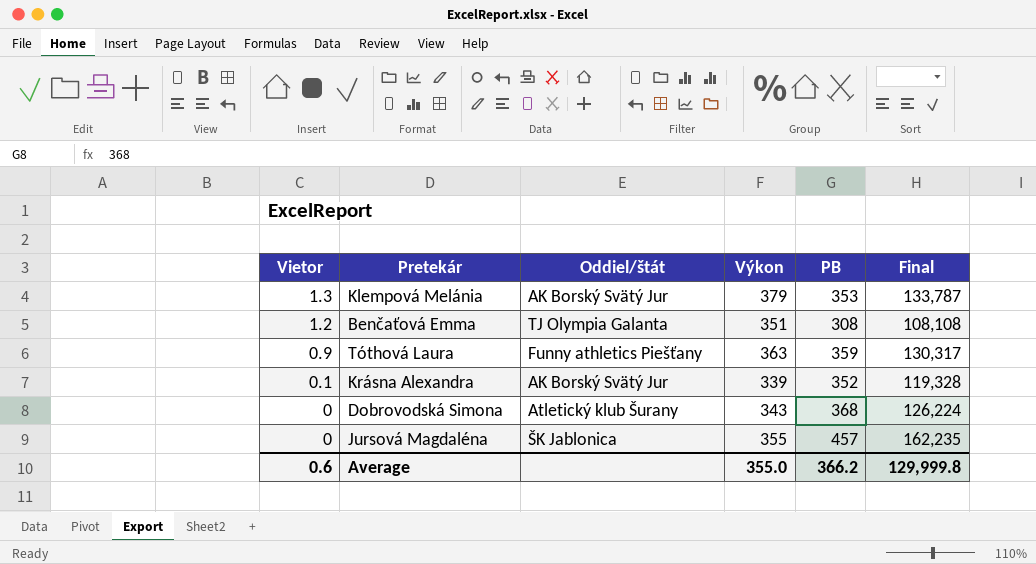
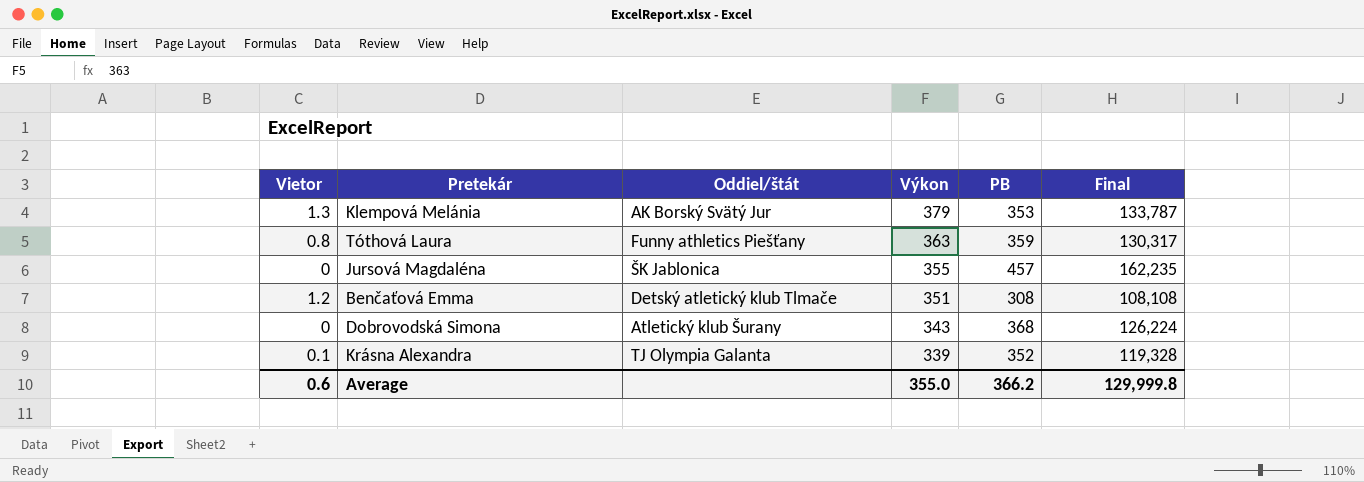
row order: Vietor descending -> Výkon descending
Tóthová Laura | Vietor: 0.9 -> 0.8
Benčaťová Emma | Oddiel/štát: TJ Olympia Galanta -> Detský atletický klub Tlmače
Krásna Alexandra | Oddiel/štát: AK Borský Svätý Jur -> TJ Olympia Galanta

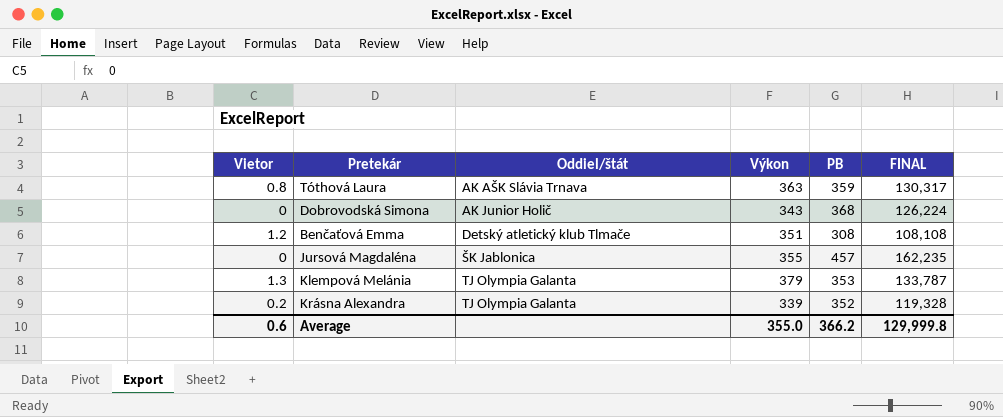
row order: Výkon descending -> Oddiel/štát ascending
column name: Final -> FINAL
Tóthová Laura | Oddiel/štát: Funny athletics Piešťany -> AK AŠK Slávia Trnava
Dobrovodská Simona | Oddiel/štát: Atletický klub Šurany -> AK Junior Holič
Klempová Melánia | Oddiel/štát: AK Borský Svätý Jur -> TJ Olympia Galanta
Krásna Alexandra | Vietor: 0.1 -> 0.2

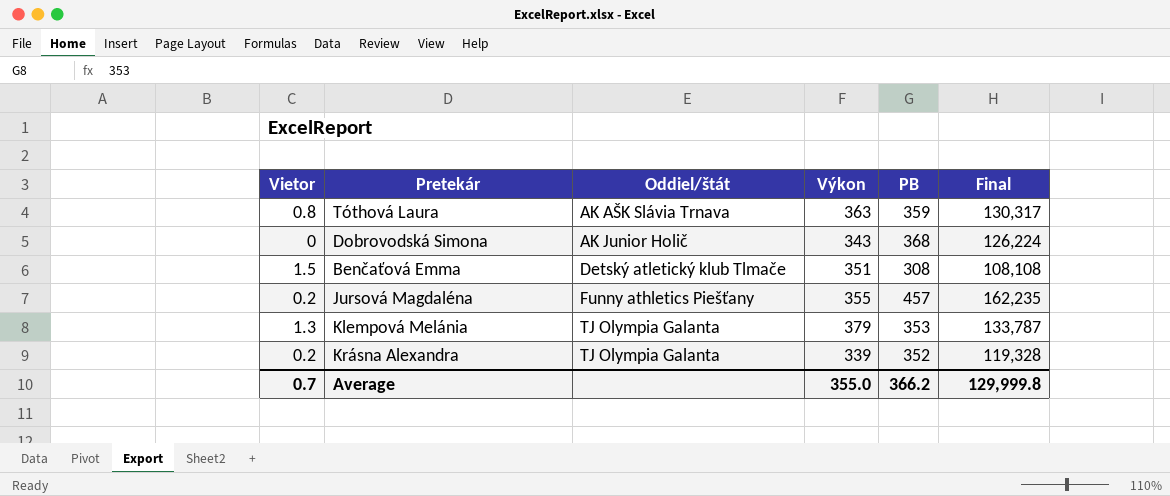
column name: FINAL -> Final
Benčaťová Emma | Vietor: 1.2 -> 1.5
Jursová Magdaléna | Vietor: 0 -> 0.2
Jursová Magdaléna | Oddiel/štát: ŠK Jablonica -> Funny athletics Piešťany
Average | Vietor: 0.6 -> 0.7

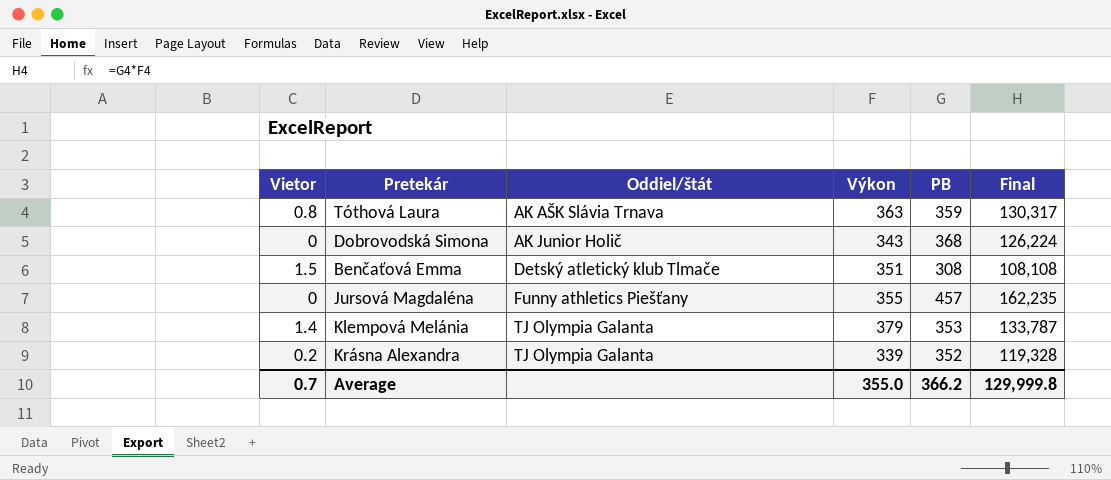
Jursová Magdaléna | Vietor: 0.2 -> 0
Klempová Melánia | Vietor: 1.3 -> 1.4

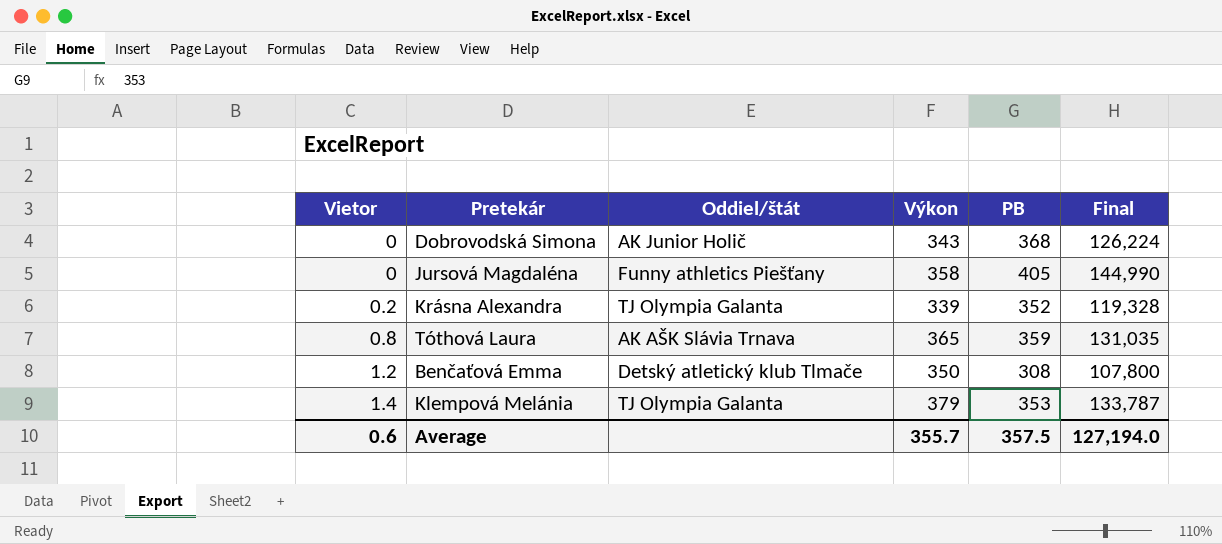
row order: Oddiel/štát ascending -> Vietor ascending
Jursová Magdaléna | Výkon: 355 -> 358
Jursová Magdaléna | PB: 457 -> 405
Jursová Magdaléna | Final: 162,235 -> 144,990
Tóthová Laura | Výkon: 363 -> 365
Tóthová Laura | Final: 130,317 -> 131,035
Benčaťová Emma | Vietor: 1.5 -> 1.2
Benčaťová Emma | Výkon: 351 -> 350
Benčaťová Emma | Final: 108,108 -> 107,800
Average | Vietor: 0.7 -> 0.6
Average | Výkon: 355.0 -> 355.7
Average | PB: 366.2 -> 357.5
Average | Final: 129,999.8 -> 127,194.0

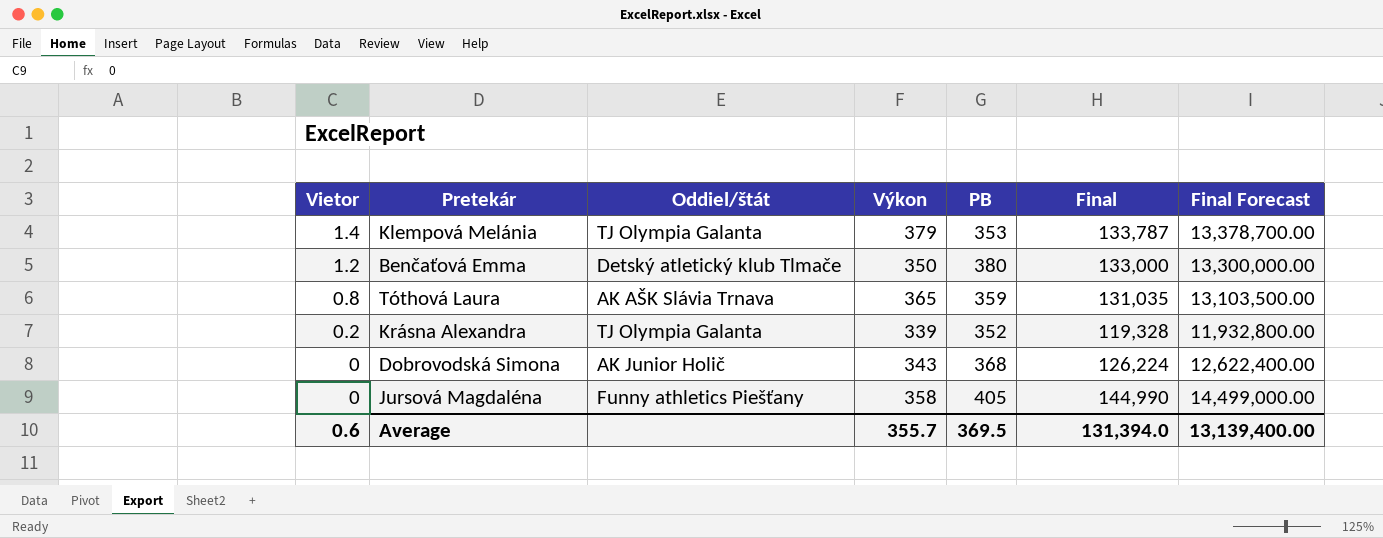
row order: Vietor ascending -> Vietor descending
column Final Forecast | formula: none -> [Final] * 100
Benčaťová Emma | PB: 308 -> 380
Benčaťová Emma | Final: 107,800 -> 133,000
Average | PB: 357.5 -> 369.5
Average | Final: 127,194.0 -> 131,394.0

